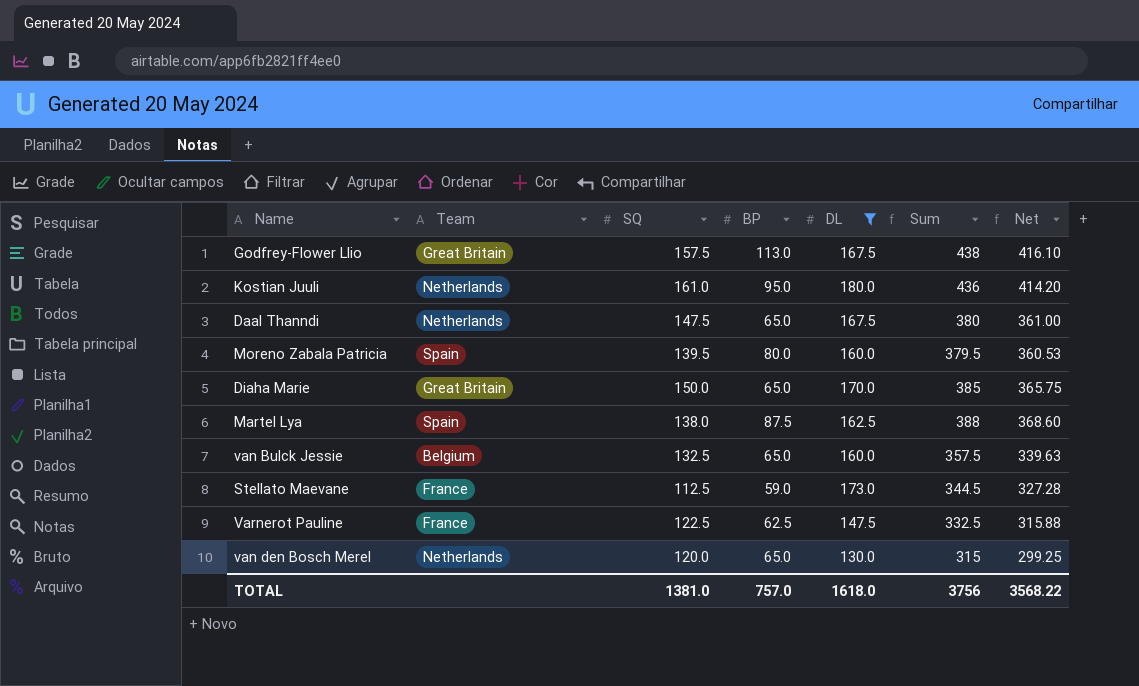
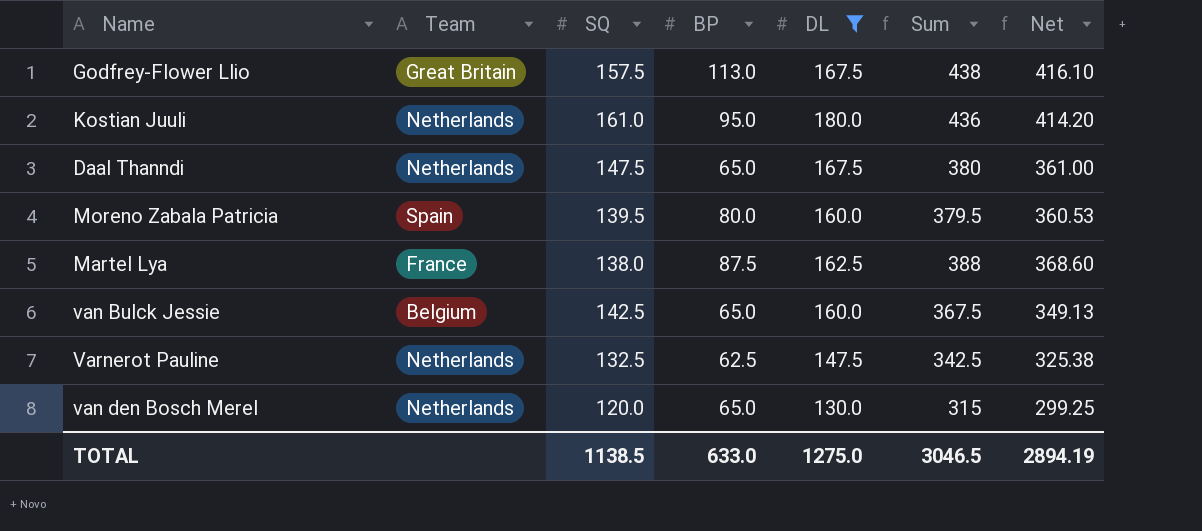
row Diaha Marie: Great Britain | 150.0 | 65.0 | 170.0 | 385 | 365.75 -> none
row Stellato Maevane: France | 112.5 | 59.0 | 173.0 | 344.5 | 327.28 -> none
Martel Lya | Team: Spain -> France
van Bulck Jessie | SQ: 132.5 -> 142.5
van Bulck Jessie | Sum: 357.5 -> 367.5
van Bulck Jessie | Net: 339.63 -> 349.13
Varnerot Pauline | Team: France -> Netherlands
Varnerot Pauline | SQ: 122.5 -> 132.5
Varnerot Pauline | Sum: 332.5 -> 342.5
Varnerot Pauline | Net: 315.88 -> 325.38
TOTAL | SQ: 1381.0 -> 1138.5
TOTAL | BP: 757.0 -> 633.0
TOTAL | DL: 1618.0 -> 1275.0
TOTAL | Sum: 3756 -> 3046.5
TOTAL | Net: 3568.22 -> 2894.19

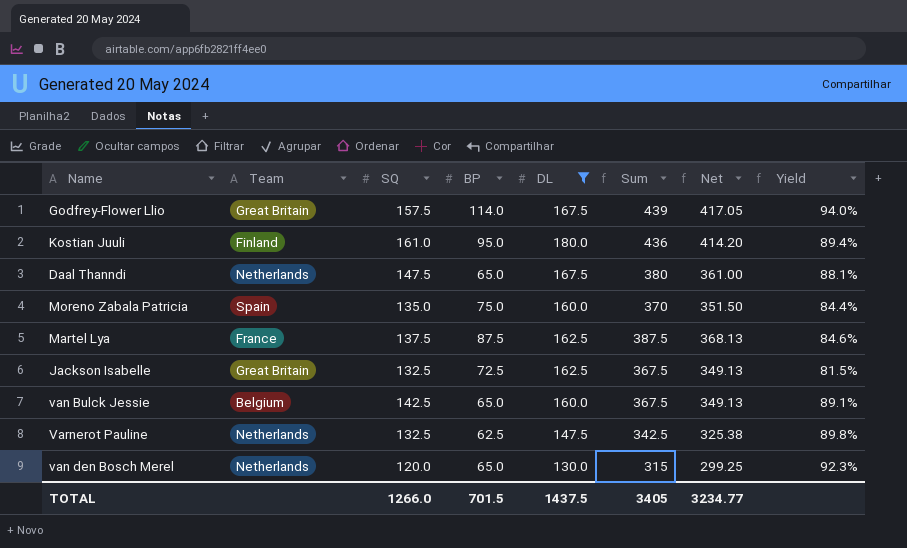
column Yield | formula: none -> [SQ] / [DL]
Godfrey-Flower Llio | BP: 113.0 -> 114.0
Godfrey-Flower Llio | Sum: 438 -> 439
Godfrey-Flower Llio | Net: 416.10 -> 417.05
Kostian Juuli | Team: Netherlands -> Finland
Moreno Zabala Patricia | SQ: 139.5 -> 135.0
Moreno Zabala Patricia | BP: 80.0 -> 75.0
Moreno Zabala Patricia | Sum: 379.5 -> 370
Moreno Zabala Patricia | Net: 360.53 -> 351.50
Martel Lya | SQ: 138.0 -> 137.5
Martel Lya | Sum: 388 -> 387.5
Martel Lya | Net: 368.60 -> 368.13
row Jackson Isabelle: none -> Great Britain | 132.5 | 72.5 | 162.5 | 367.5 | 349.13 | 81.5%
TOTAL | SQ: 1138.5 -> 1266.0
TOTAL | BP: 633.0 -> 701.5
TOTAL | DL: 1275.0 -> 1437.5
TOTAL | Sum: 3046.5 -> 3405
TOTAL | Net: 2894.19 -> 3234.77

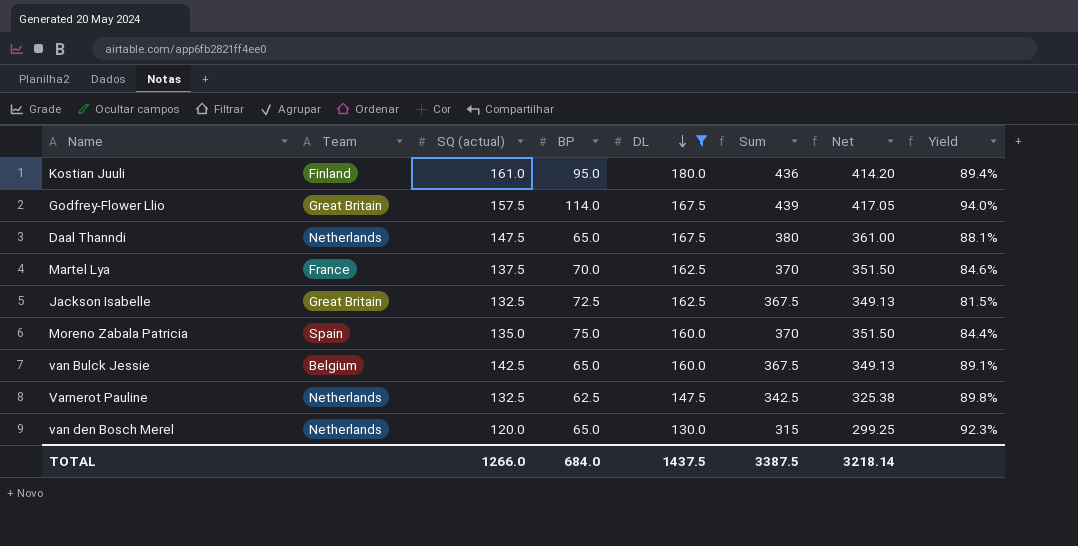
row order: none -> DL descending
column name: SQ -> SQ (actual)
Martel Lya | BP: 87.5 -> 70.0
Martel Lya | Sum: 387.5 -> 370
Martel Lya | Net: 368.13 -> 351.50
TOTAL | BP: 701.5 -> 684.0
TOTAL | Sum: 3405 -> 3387.5
TOTAL | Net: 3234.77 -> 3218.14

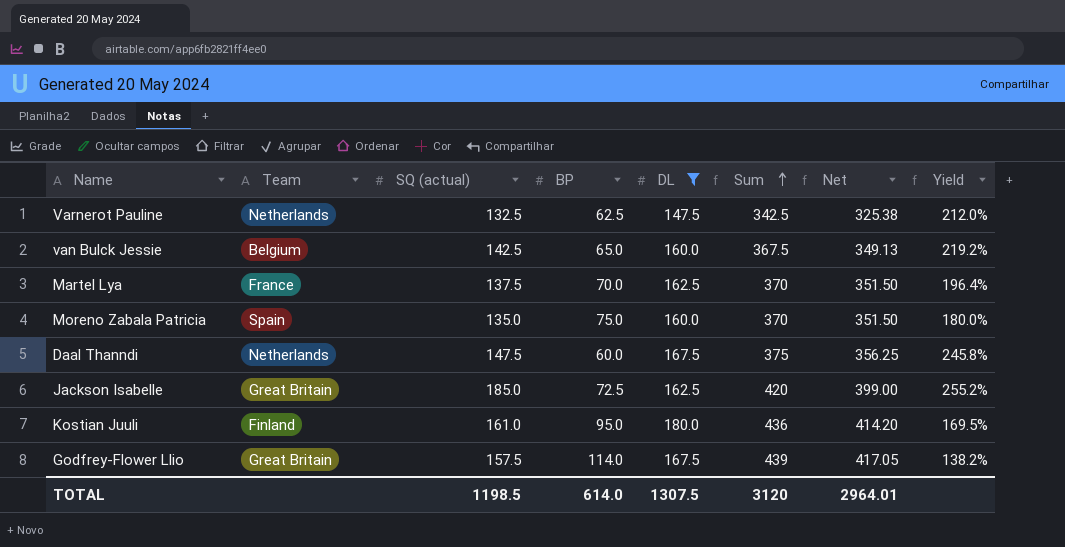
row order: DL descending -> Sum ascending
column Yield | formula: [SQ (actual)] / [DL] -> [SQ (actual)] / [BP]
row van den Bosch Merel: Netherlands | 120.0 | 65.0 | 130.0 | 315 | 299.25 | 92.3% -> none
Daal Thanndi | BP: 65.0 -> 60.0
Daal Thanndi | Sum: 380 -> 375
Daal Thanndi | Net: 361.00 -> 356.25
Jackson Isabelle | SQ (actual): 132.5 -> 185.0
Jackson Isabelle | Sum: 367.5 -> 420
Jackson Isabelle | Net: 349.13 -> 399.00
TOTAL | SQ (actual): 1266.0 -> 1198.5
TOTAL | BP: 684.0 -> 614.0
TOTAL | DL: 1437.5 -> 1307.5
TOTAL | Sum: 3387.5 -> 3120
TOTAL | Net: 3218.14 -> 2964.01

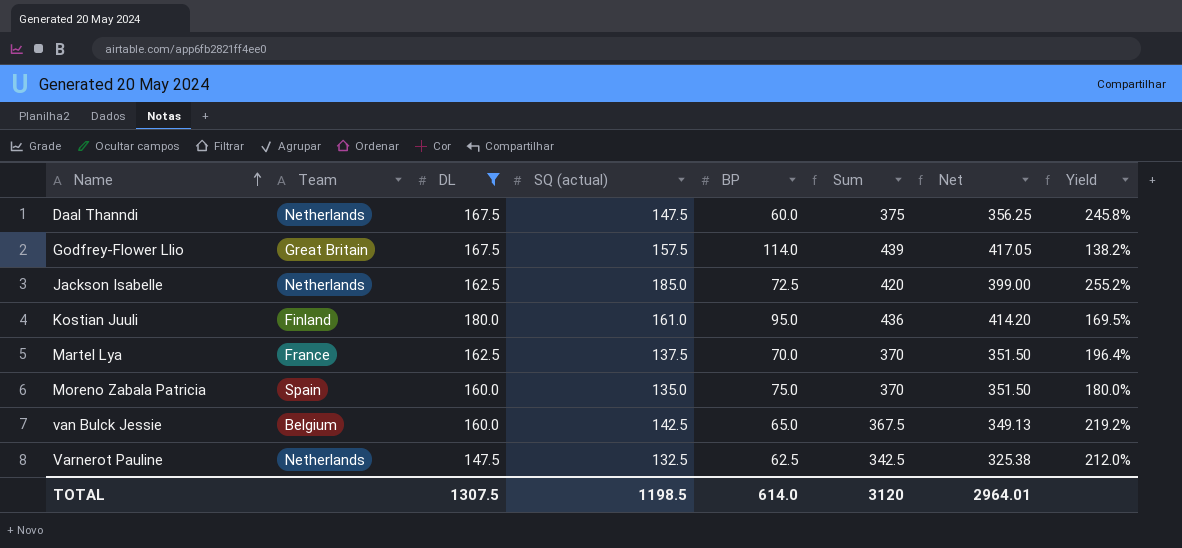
row order: Sum ascending -> Name ascending
column DL | position: 5 -> 3
Jackson Isabelle | Team: Great Britain -> Netherlands

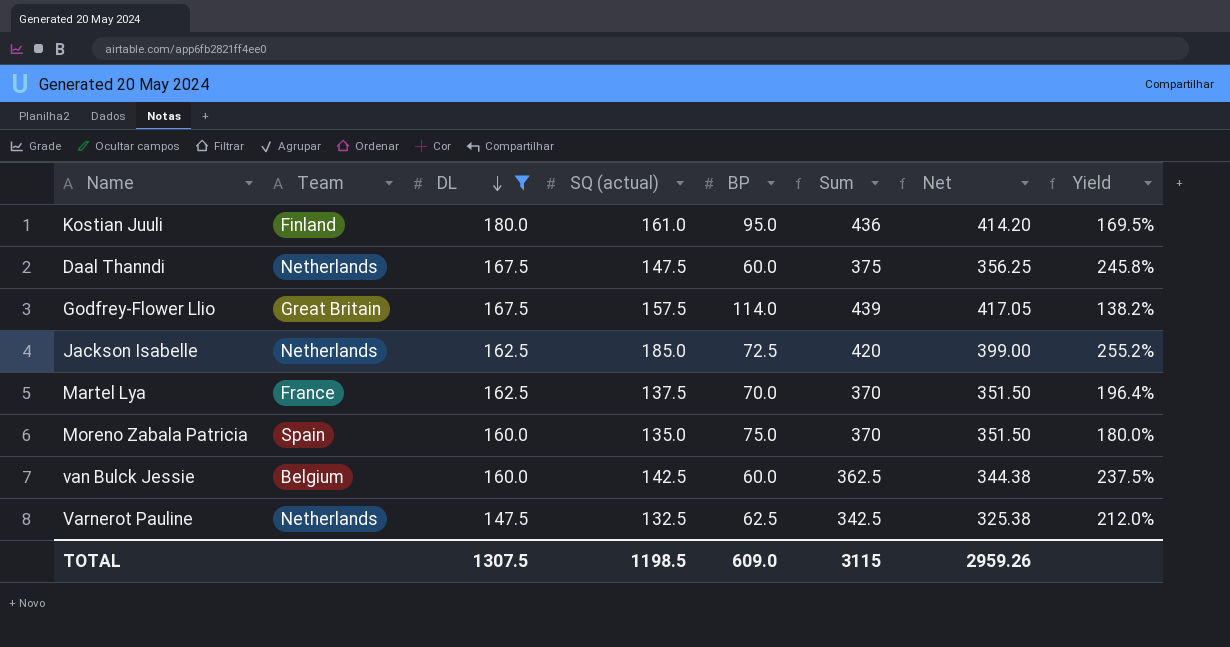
row order: Name ascending -> DL descending
van Bulck Jessie | BP: 65.0 -> 60.0
van Bulck Jessie | Sum: 367.5 -> 362.5
van Bulck Jessie | Net: 349.13 -> 344.38
van Bulck Jessie | Yield: 219.2% -> 237.5%
TOTAL | BP: 614.0 -> 609.0
TOTAL | Sum: 3120 -> 3115
TOTAL | Net: 2964.01 -> 2959.26

